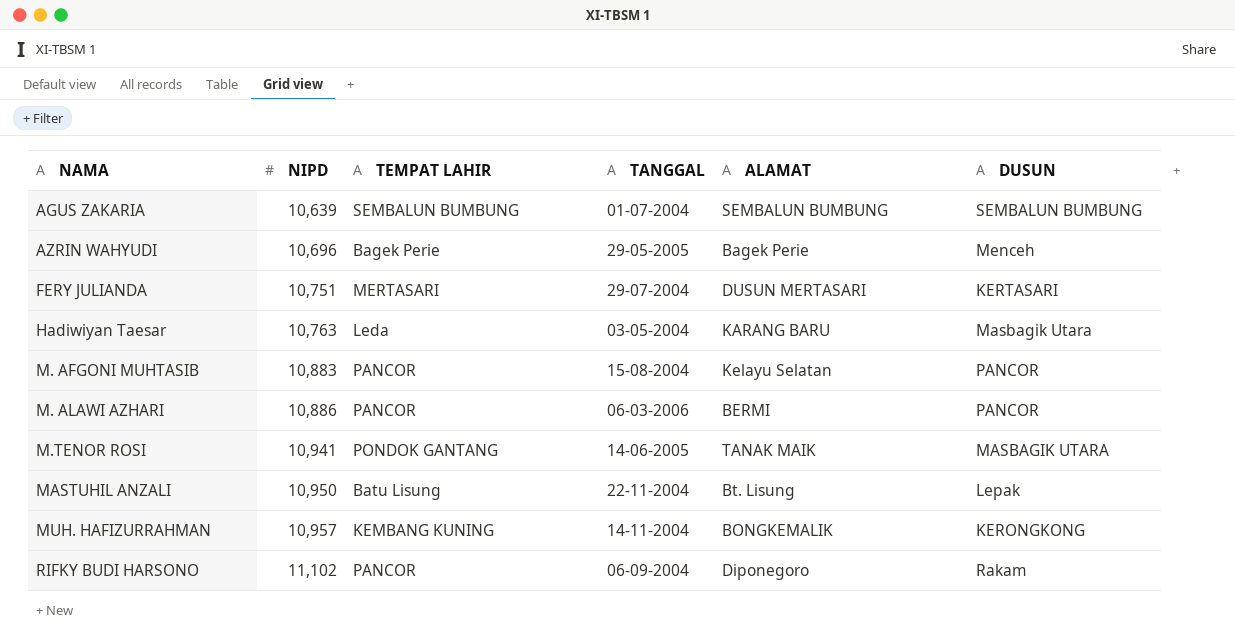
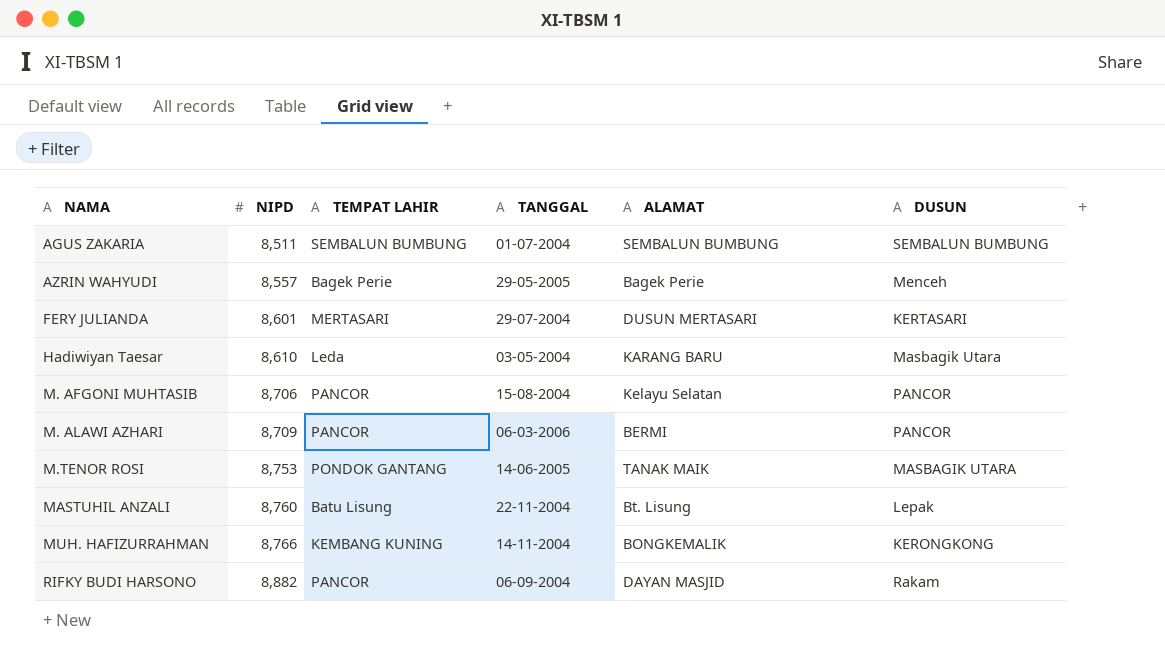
AGUS ZAKARIA | NIPD: 10,639 -> 8,511
AZRIN WAHYUDI | NIPD: 10,696 -> 8,557
FERY JULIANDA | NIPD: 10,751 -> 8,601
Hadiwiyan Taesar | NIPD: 10,763 -> 8,610
M. AFGONI MUHTASIB | NIPD: 10,883 -> 8,706
M. ALAWI AZHARI | NIPD: 10,886 -> 8,709
M.TENOR ROSI | NIPD: 10,941 -> 8,753
MASTUHIL ANZALI | NIPD: 10,950 -> 8,760
MUH. HAFIZURRAHMAN | NIPD: 10,957 -> 8,766
RIFKY BUDI HARSONO | NIPD: 11,102 -> 8,882
RIFKY BUDI HARSONO | ALAMAT: Diponegoro -> DAYAN MASJID

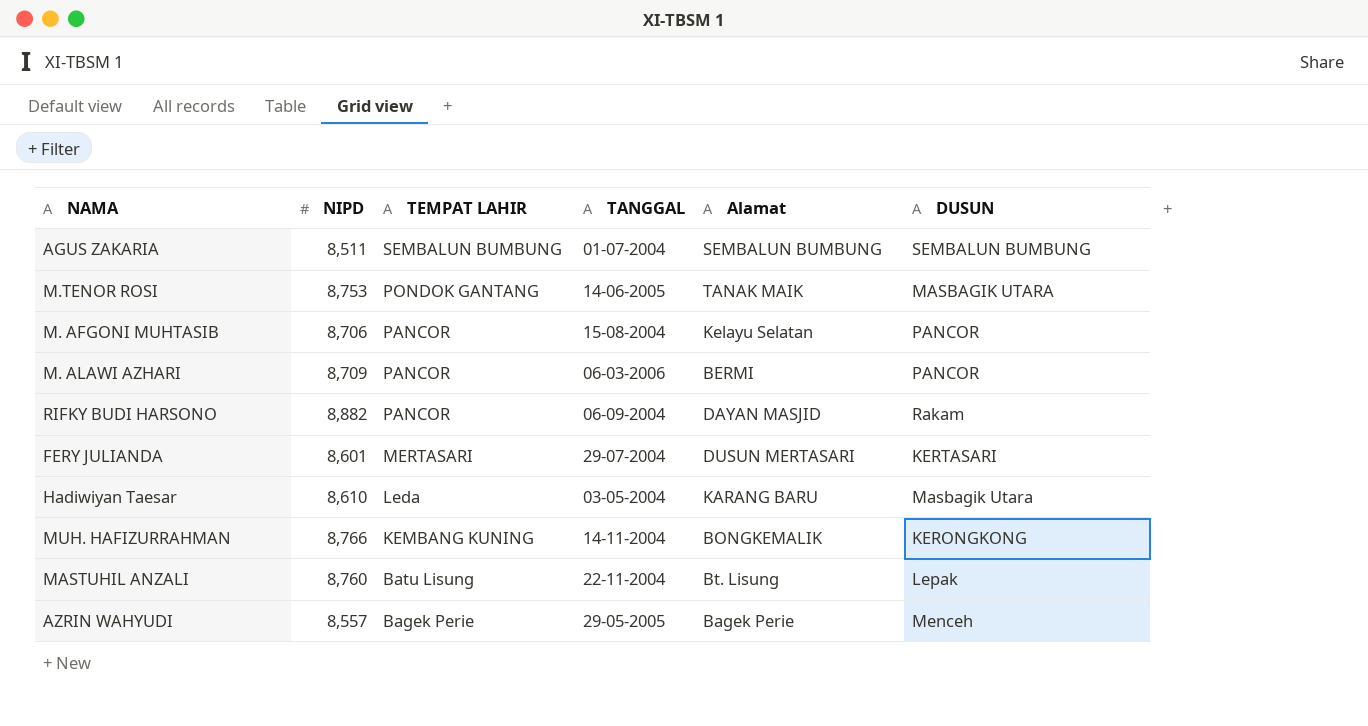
row order: NAMA ascending -> TEMPAT LAHIR descending
column name: ALAMAT -> Alamat

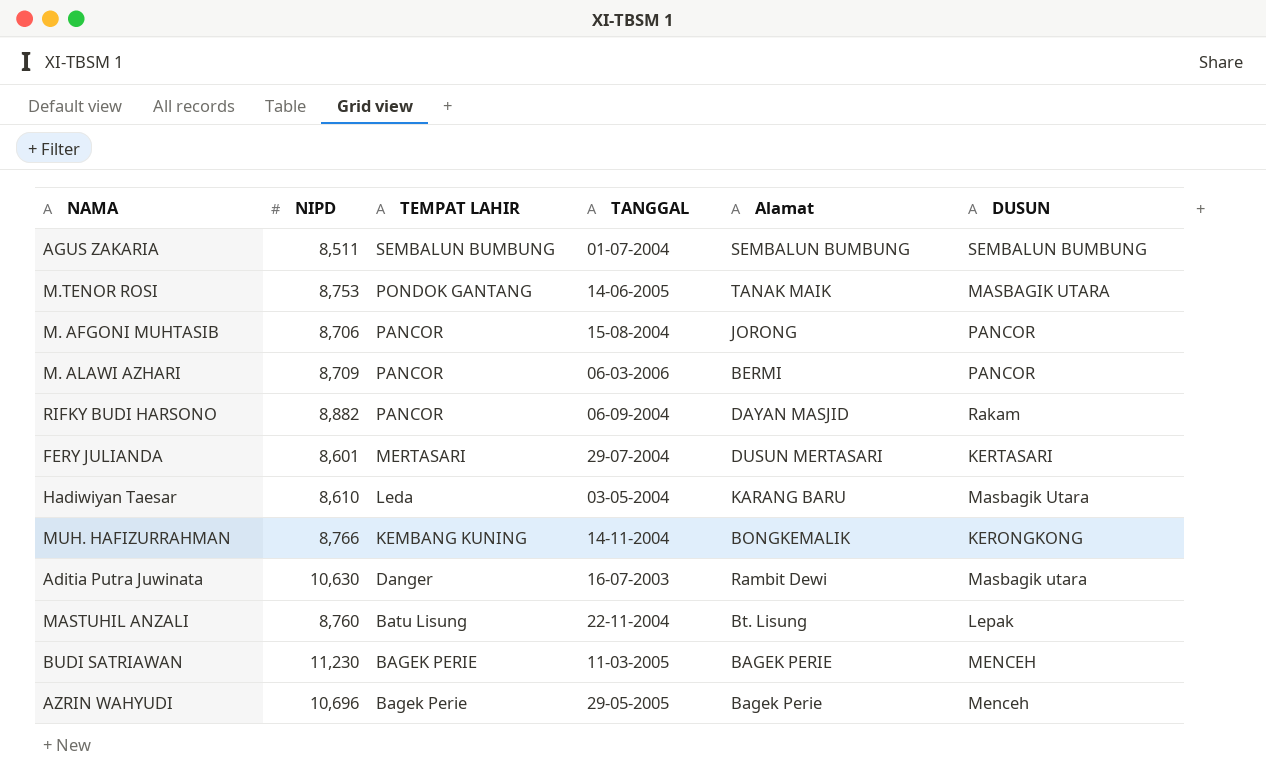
M. AFGONI MUHTASIB | Alamat: Kelayu Selatan -> JORONG
row Aditia Putra Juwinata: none -> 10,630 | Danger | 16-07-2003 | Rambit Dewi | Masbagik utara
row BUDI SATRIAWAN: none -> 11,230 | BAGEK PERIE | 11-03-2005 | BAGEK PERIE | MENCEH
AZRIN WAHYUDI | NIPD: 8,557 -> 10,696

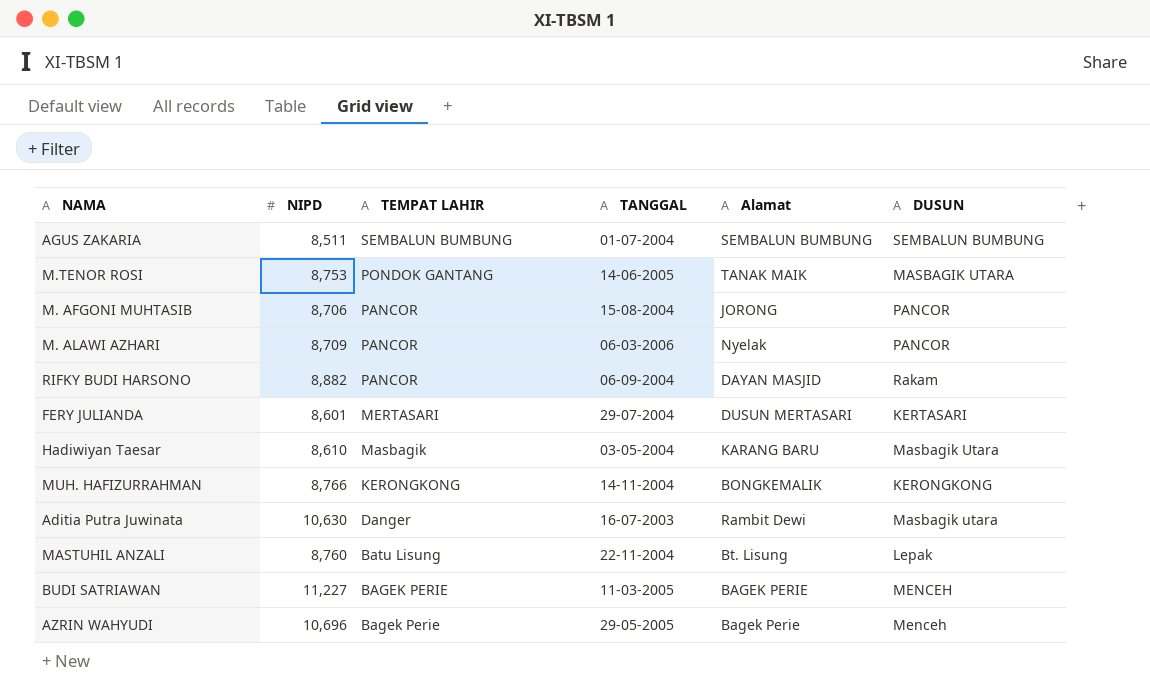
M. ALAWI AZHARI | Alamat: BERMI -> Nyelak
Hadiwiyan Taesar | TEMPAT LAHIR: Leda -> Masbagik
MUH. HAFIZURRAHMAN | TEMPAT LAHIR: KEMBANG KUNING -> KERONGKONG
BUDI SATRIAWAN | NIPD: 11,230 -> 11,227

